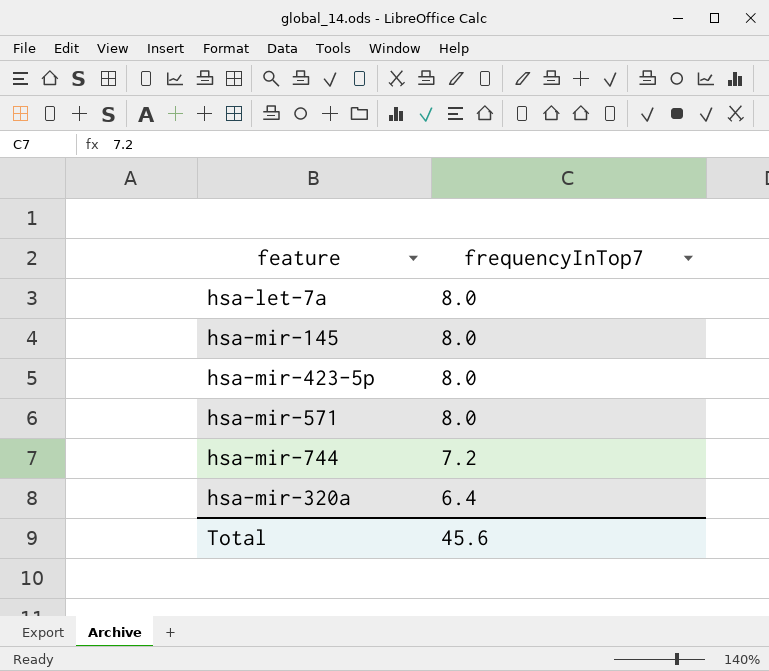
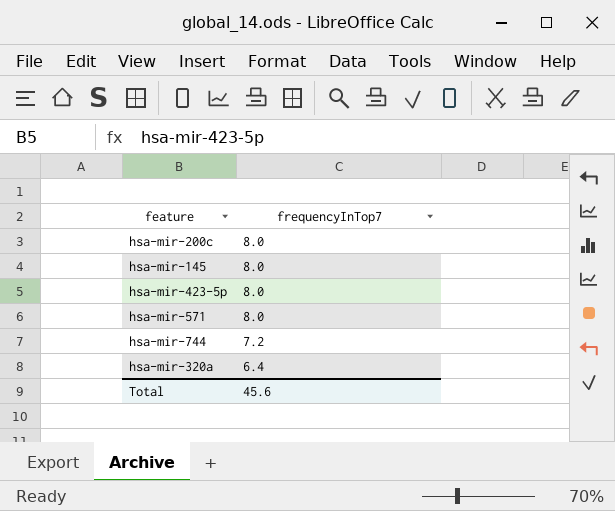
row hsa-let-7a: 8.0 -> none
row hsa-mir-200c: none -> 8.0

